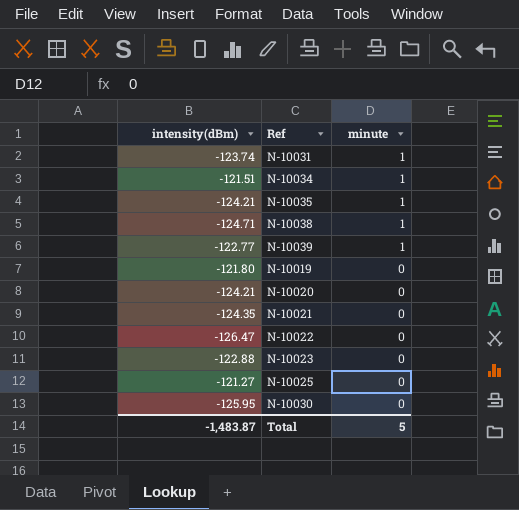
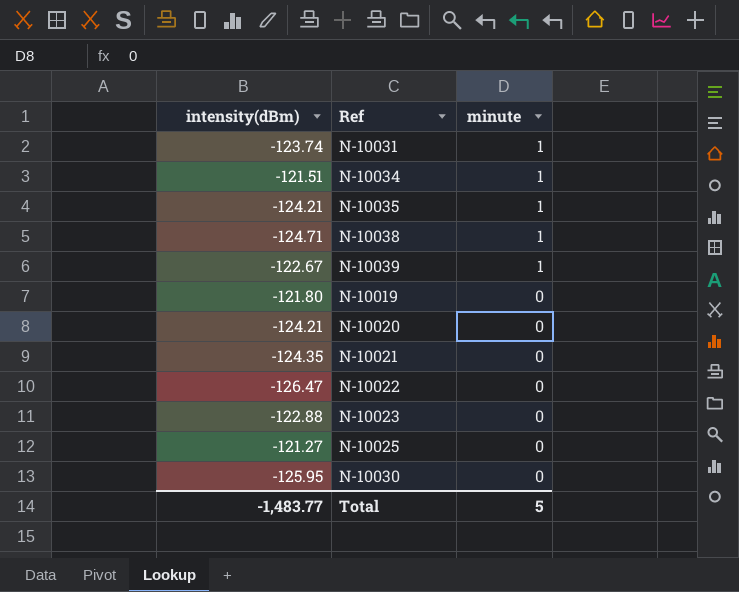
N-10039 | intensity(dBm): -122.77 -> -122.67
Total | intensity(dBm): -1,483.87 -> -1,483.77

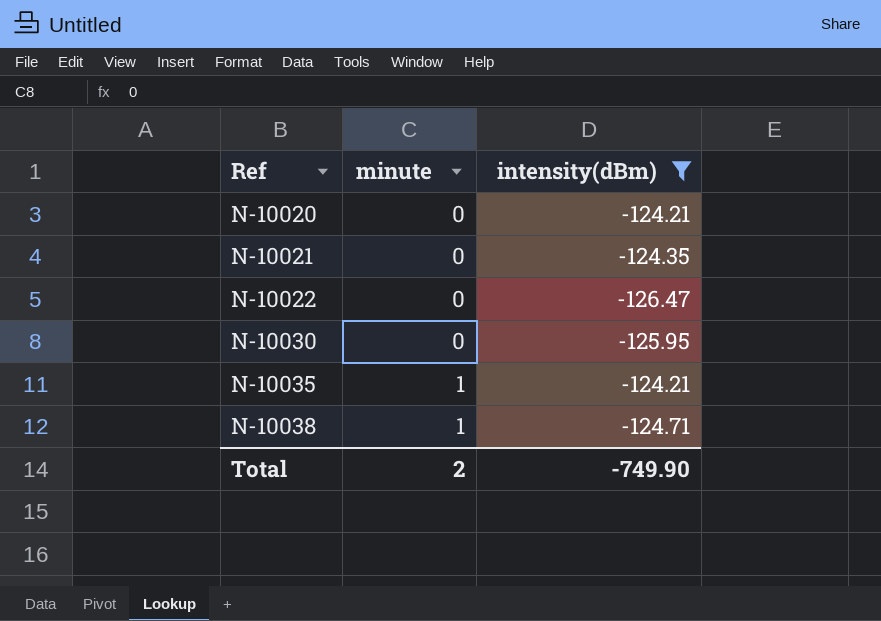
filter: none -> intensity(dBm) <= -124.21
row order: minute descending -> Ref ascending
column intensity(dBm) | position: 1 -> 3
Total | minute: 5 -> 2
Total | intensity(dBm): -1,483.77 -> -749.90

